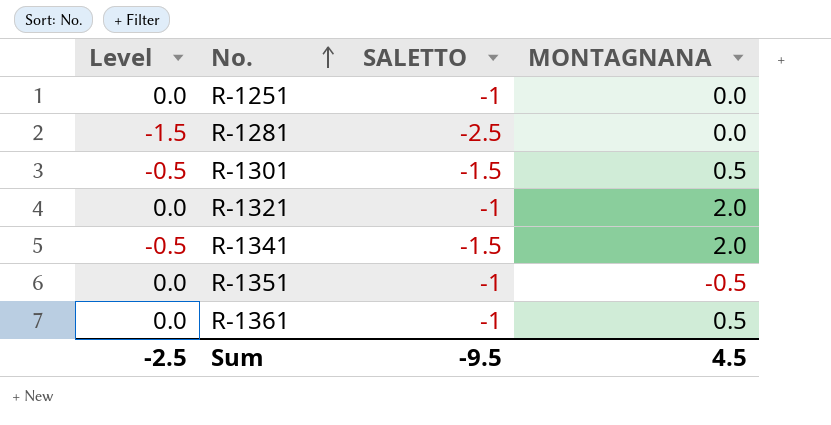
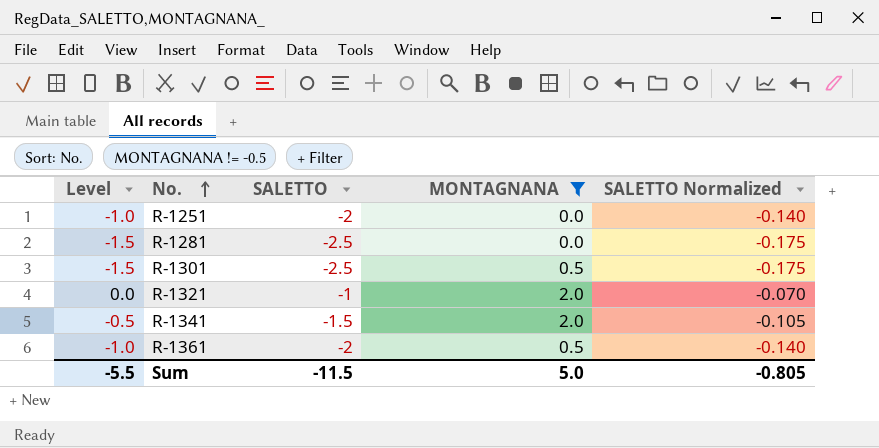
filter: none -> MONTAGNANA != -0.5
column SALETTO Normalized | formula: none -> [SALETTO] * 0.07
R-1251 | Level: 0.0 -> -1.0
R-1251 | SALETTO: -1 -> -2
R-1301 | Level: -0.5 -> -1.5
R-1301 | SALETTO: -1.5 -> -2.5
R-1361 | Level: 0.0 -> -1.0
R-1361 | SALETTO: -1 -> -2
Sum | Level: -2.5 -> -5.5
Sum | SALETTO: -9.5 -> -11.5
Sum | MONTAGNANA: 4.5 -> 5.0

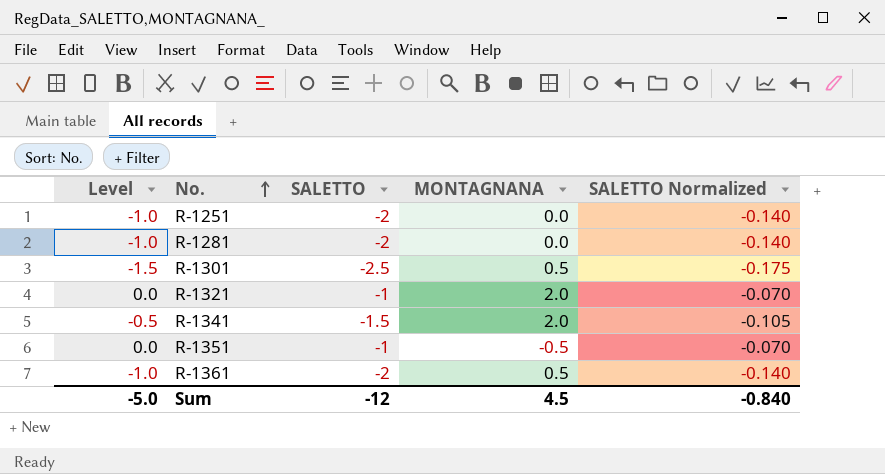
filter: MONTAGNANA != -0.5 -> none
R-1281 | Level: -1.5 -> -1.0
R-1281 | SALETTO: -2.5 -> -2
R-1281 | SALETTO Normalized: -0.175 -> -0.140
Sum | Level: -5.5 -> -5.0
Sum | SALETTO: -11.5 -> -12
Sum | MONTAGNANA: 5.0 -> 4.5
Sum | SALETTO Normalized: -0.805 -> -0.840

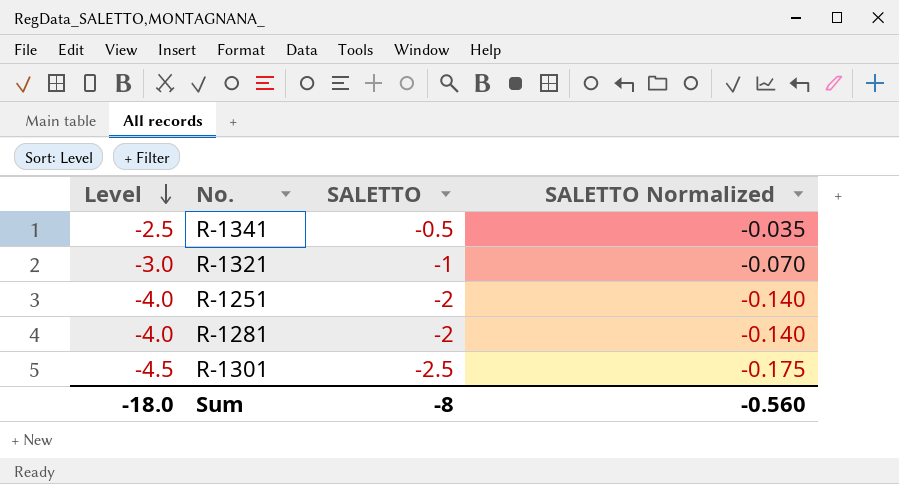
row order: No. ascending -> Level descending
column MONTAGNANA | position: 4 -> none
column Level | formula: [SALETTO] + 1 -> [SALETTO] - 2
row R-1351: 0.0 | -1 | -0.5 | -0.070 -> none
row R-1361: -1.0 | -2 | 0.5 | -0.140 -> none
R-1341 | SALETTO: -1.5 -> -0.5
R-1341 | SALETTO Normalized: -0.105 -> -0.035
Sum | Level: -5.0 -> -18.0
Sum | SALETTO: -12 -> -8
Sum | SALETTO Normalized: -0.840 -> -0.560

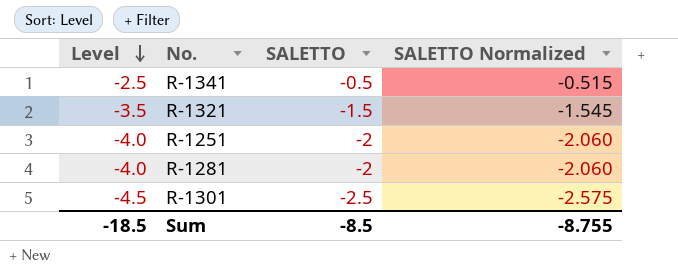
column SALETTO Normalized | formula: [SALETTO] * 0.07 -> [SALETTO] * 1.03
R-1321 | Level: -3.0 -> -3.5
R-1321 | SALETTO: -1 -> -1.5
Sum | Level: -18.0 -> -18.5
Sum | SALETTO: -8 -> -8.5
Sum | SALETTO Normalized: -0.560 -> -8.755

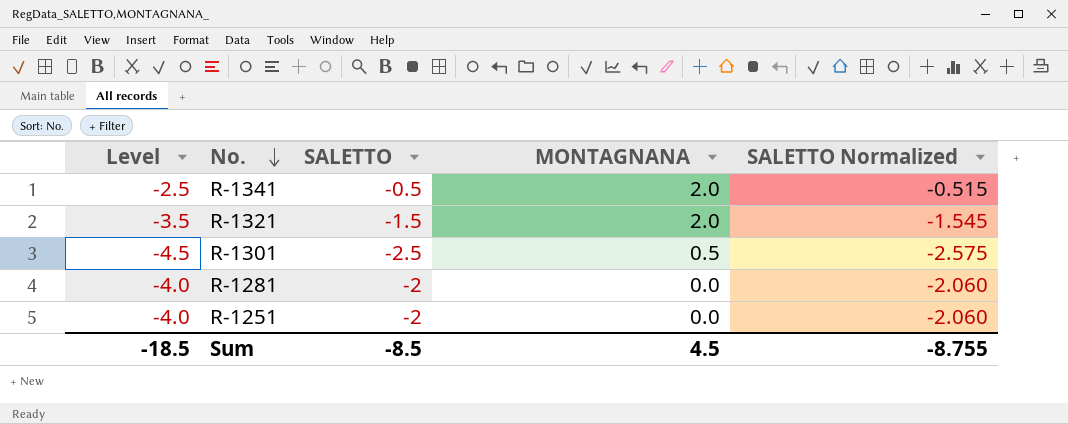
row order: Level descending -> No. descending
column MONTAGNANA | position: none -> 4

